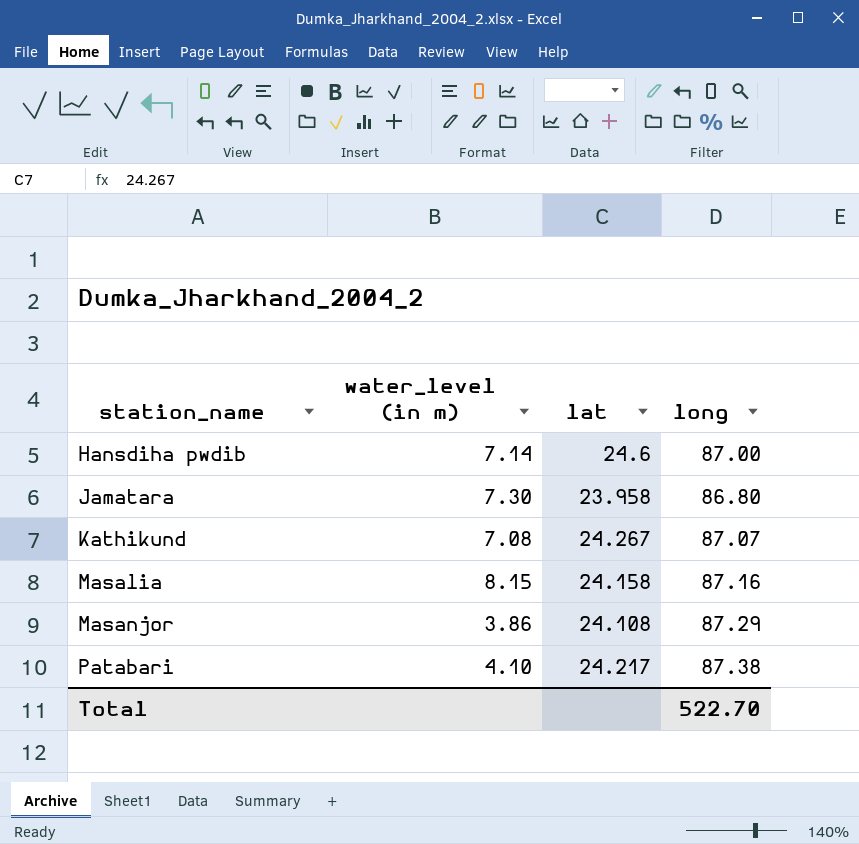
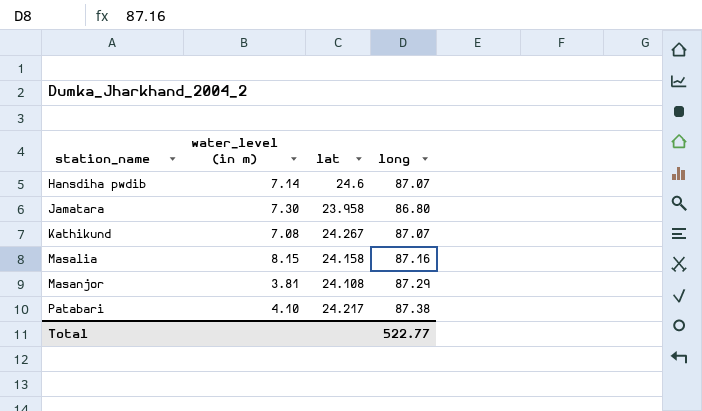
Hansdiha pwdib | long: 87.00 -> 87.07
Masanjor | water_level (in m): 3.86 -> 3.81
Total | long: 522.70 -> 522.77

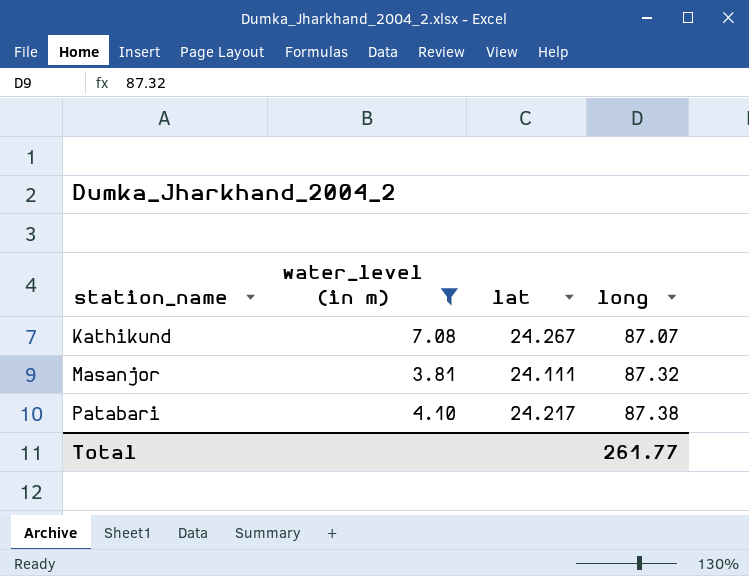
filter: none -> water_level (in m) <= 7.08
Masanjor | lat: 24.108 -> 24.111
Masanjor | long: 87.29 -> 87.32
Total | long: 522.77 -> 261.77

